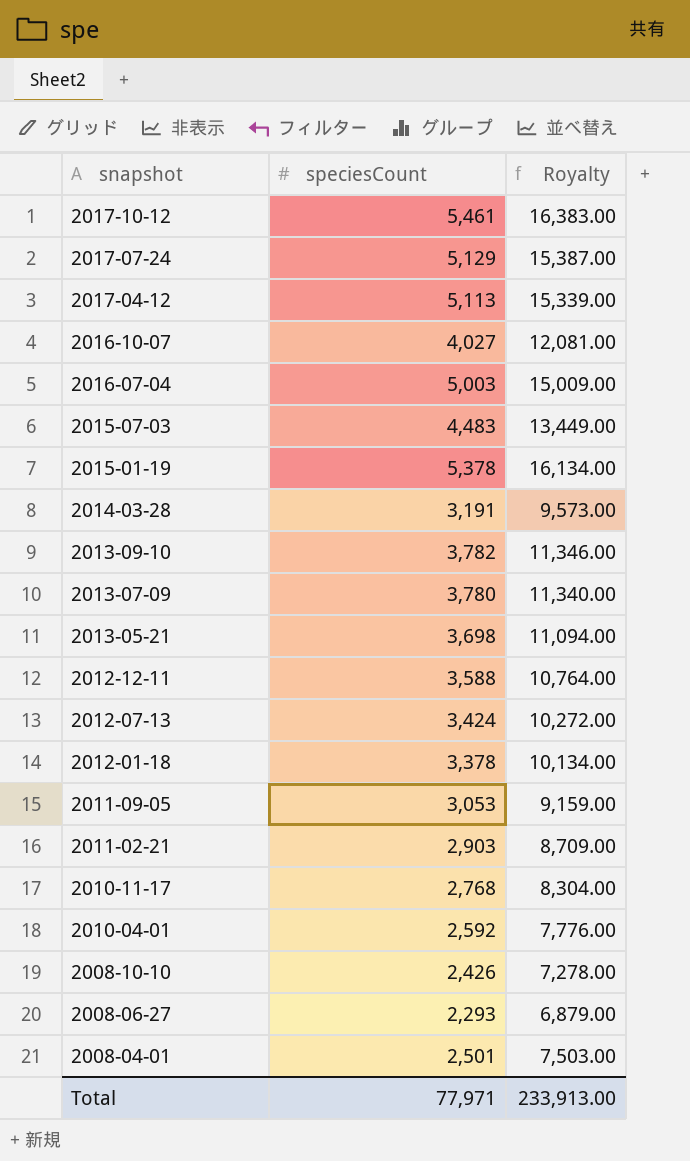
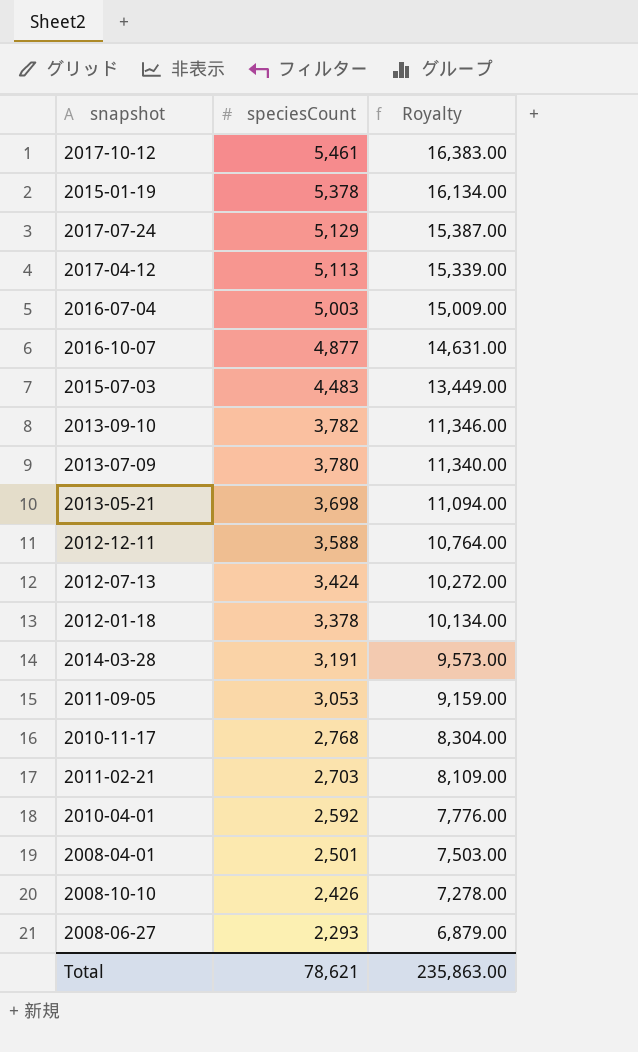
row order: snapshot descending -> speciesCount descending
2016-10-07 | speciesCount: 4,027 -> 4,877
2016-10-07 | Royalty: 12,081.00 -> 14,631.00
2011-02-21 | speciesCount: 2,903 -> 2,703
2011-02-21 | Royalty: 8,709.00 -> 8,109.00
Total | speciesCount: 77,971 -> 78,621
Total | Royalty: 233,913.00 -> 235,863.00

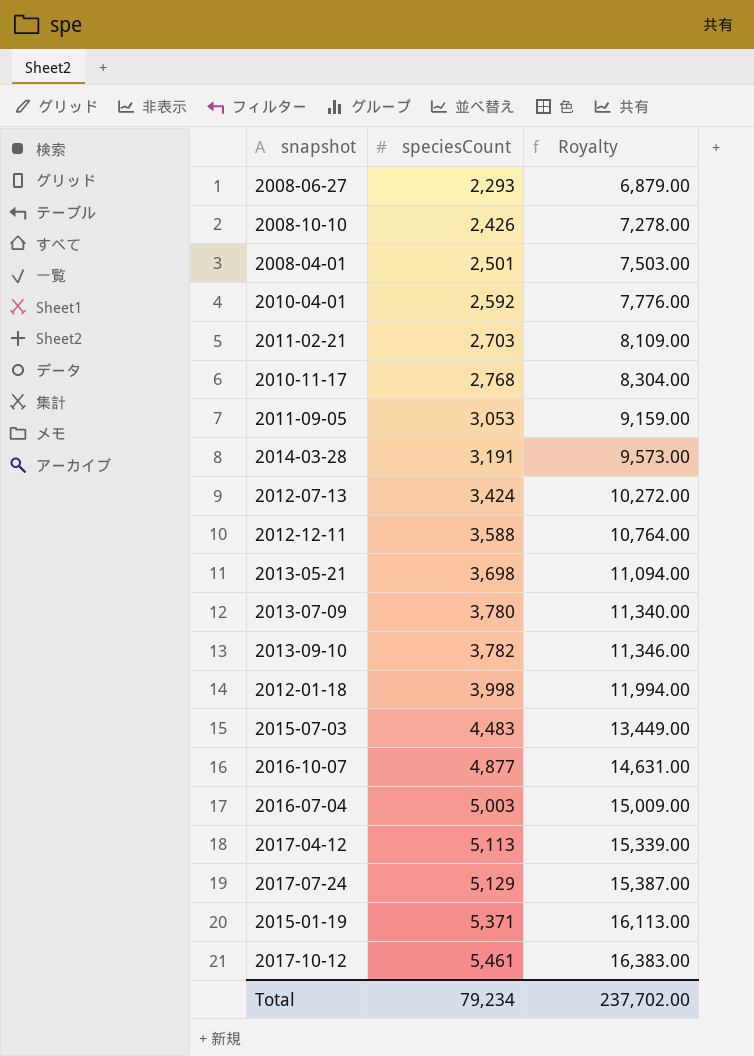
row order: speciesCount descending -> speciesCount ascending
2012-01-18 | speciesCount: 3,378 -> 3,998
2012-01-18 | Royalty: 10,134.00 -> 11,994.00
2015-01-19 | speciesCount: 5,378 -> 5,371
2015-01-19 | Royalty: 16,134.00 -> 16,113.00
Total | speciesCount: 78,621 -> 79,234
Total | Royalty: 235,863.00 -> 237,702.00

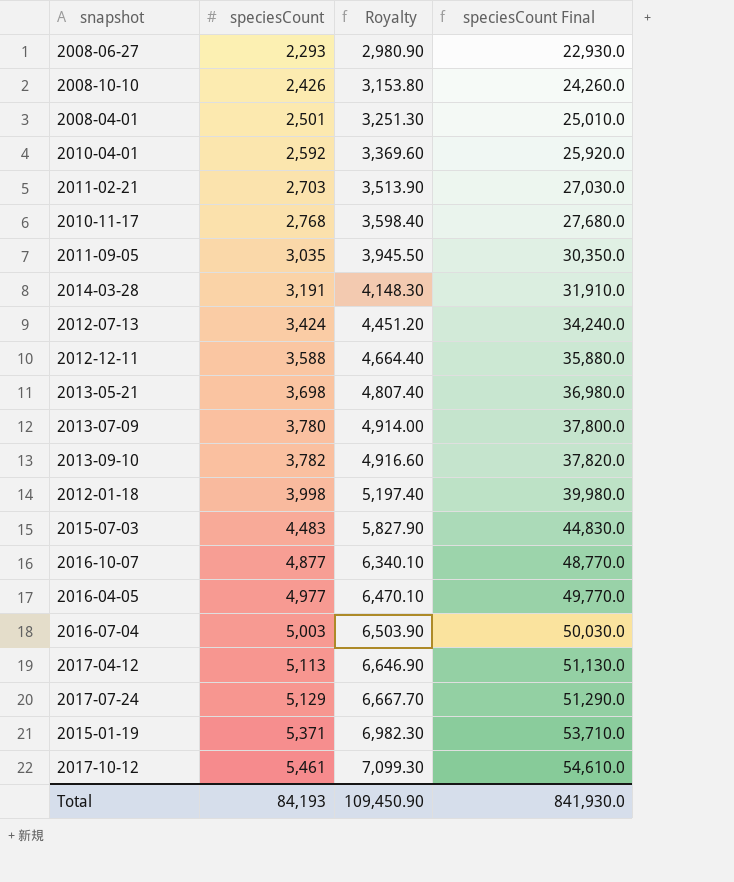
column Royalty | formula: [speciesCount] * 3 -> [speciesCount] * 1.3
column speciesCount Final | formula: none -> [speciesCount] * 10
2011-09-05 | speciesCount: 3,053 -> 3,035
row 2016-04-05: none -> 4,977 | 6,470.10 | 49,770.0
Total | speciesCount: 79,234 -> 84,193
Total | Royalty: 237,702.00 -> 109,450.90

